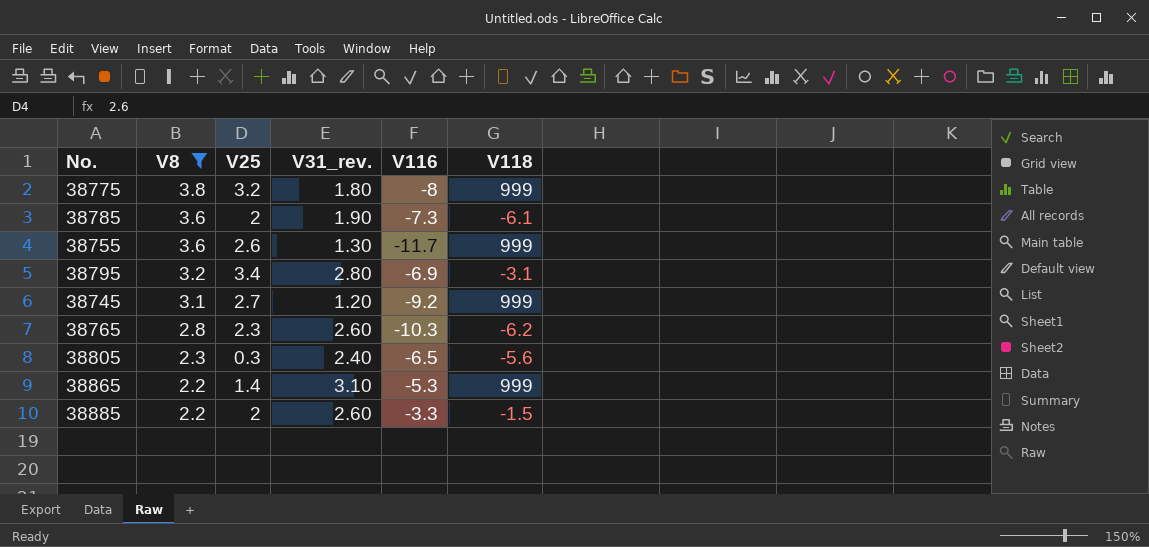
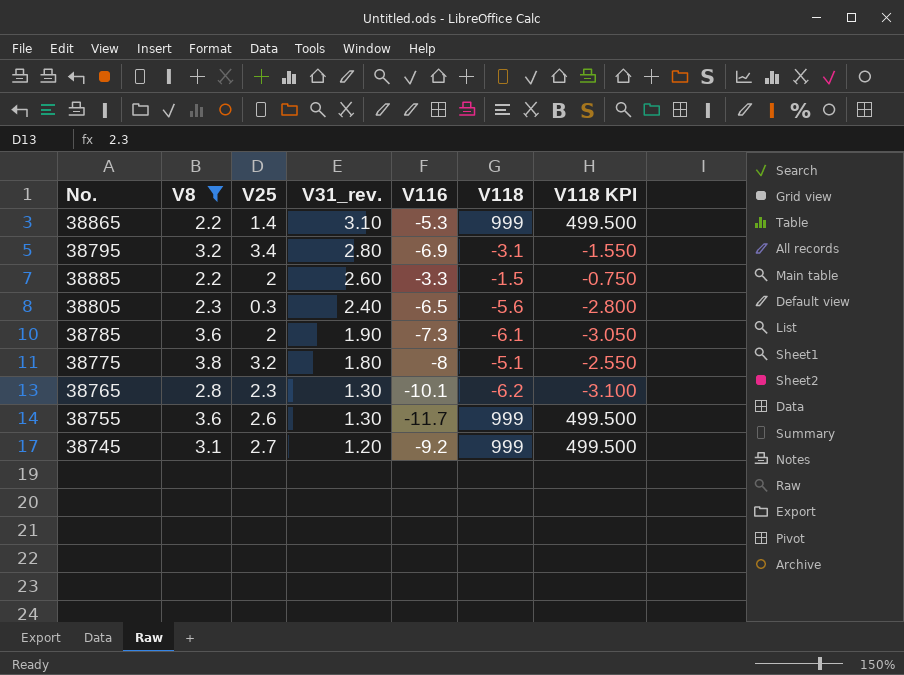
row order: V8 descending -> V31_rev. descending
column V118 KPI | formula: none -> [V118] * 0.5
38775 | V118: 999 -> -5.1
38765 | V31_rev.: 2.60 -> 1.30
38765 | V116: -10.3 -> -10.1

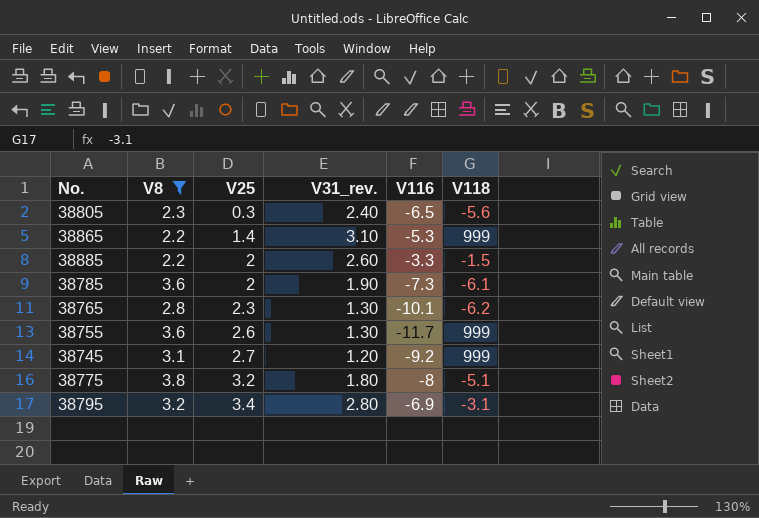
row order: V31_rev. descending -> V25 ascending
column V118 KPI | formula: [V118] * 0.5 -> none

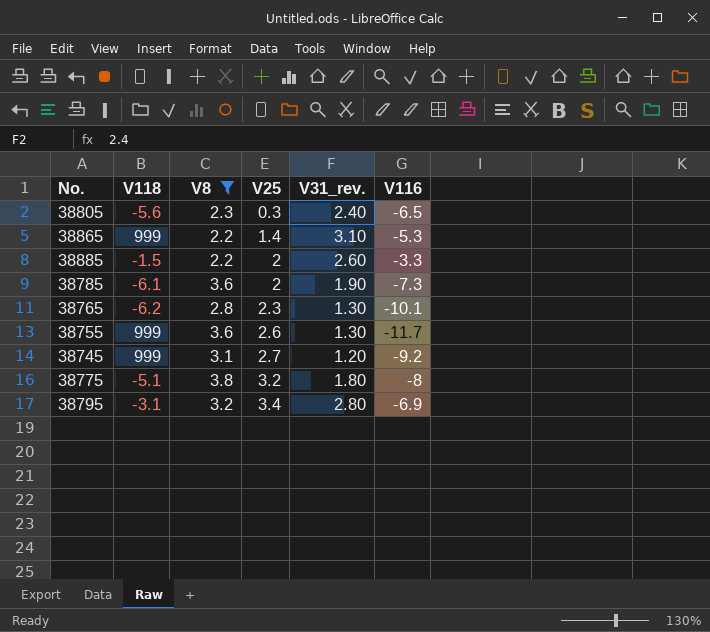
column V118 | position: 6 -> 2

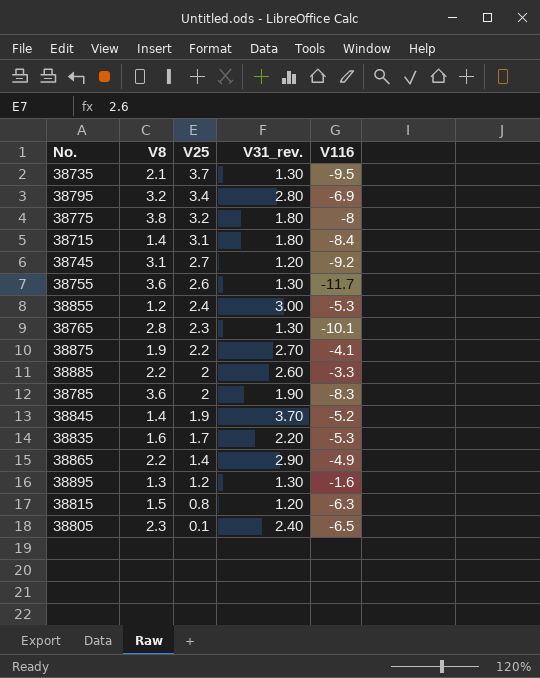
filter: V8 >= 2.2 -> none
row order: V25 ascending -> V25 descending
column V118 | position: 2 -> none
38785 | V116: -7.3 -> -8.3
38865 | V31_rev.: 3.10 -> 2.90
38865 | V116: -5.3 -> -4.9
38805 | V25: 0.3 -> 0.1

